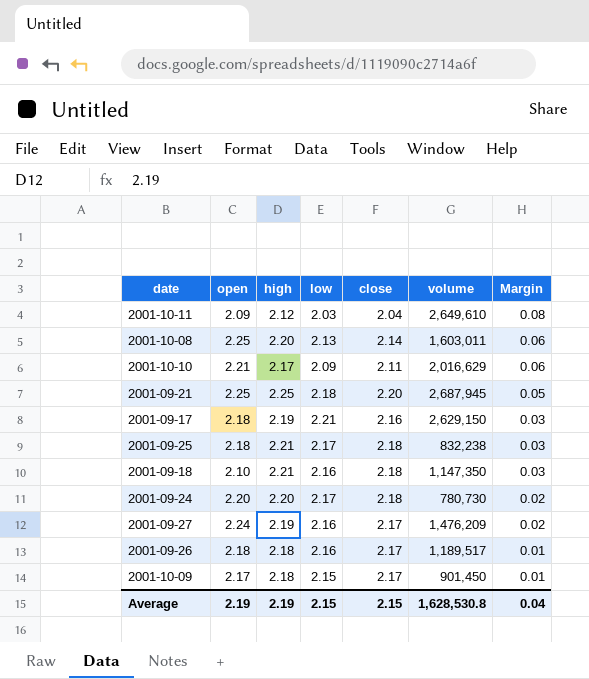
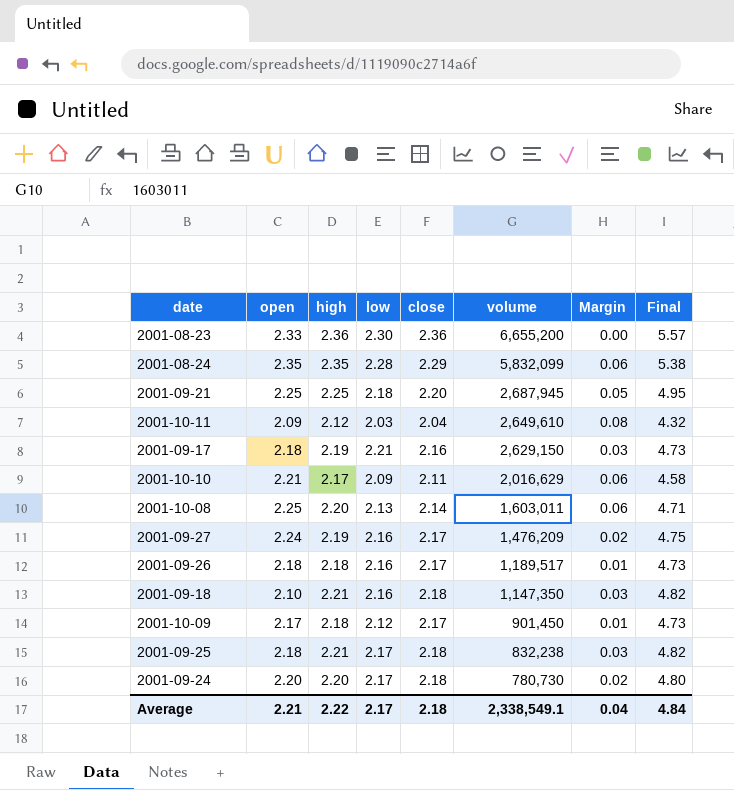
row order: Margin descending -> volume descending
column Final | formula: none -> [high] * [close]
row 2001-08-23: none -> 2.33 | 2.36 | 2.30 | 2.36 | 6,655,200 | 0.00 | 5.57
row 2001-08-24: none -> 2.35 | 2.35 | 2.28 | 2.29 | 5,832,099 | 0.06 | 5.38
2001-10-09 | low: 2.15 -> 2.12
Average | open: 2.19 -> 2.21
Average | high: 2.19 -> 2.22
Average | low: 2.15 -> 2.17
Average | close: 2.15 -> 2.18
Average | volume: 1,628,530.8 -> 2,338,549.1

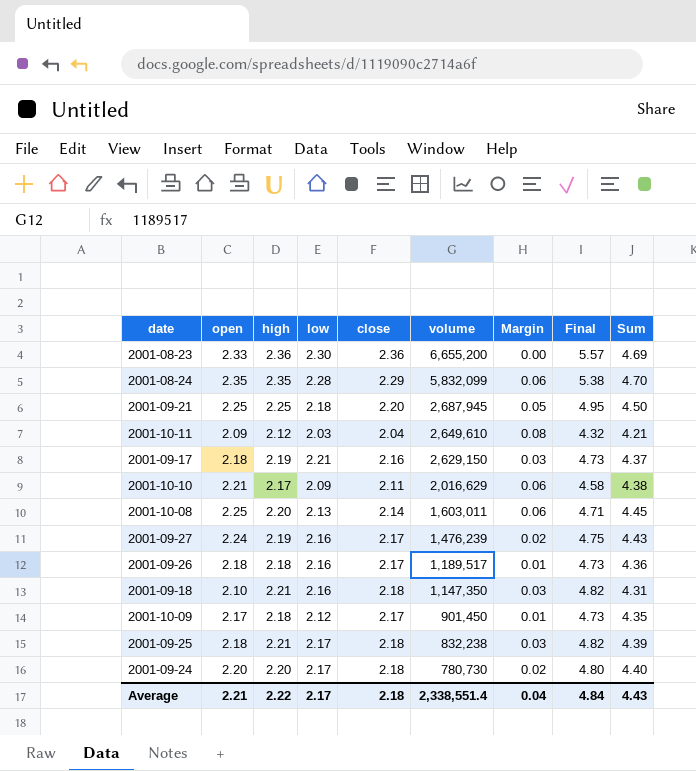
column Sum | formula: none -> [open] + [high]
2001-09-27 | volume: 1,476,209 -> 1,476,239
Average | volume: 2,338,549.1 -> 2,338,551.4

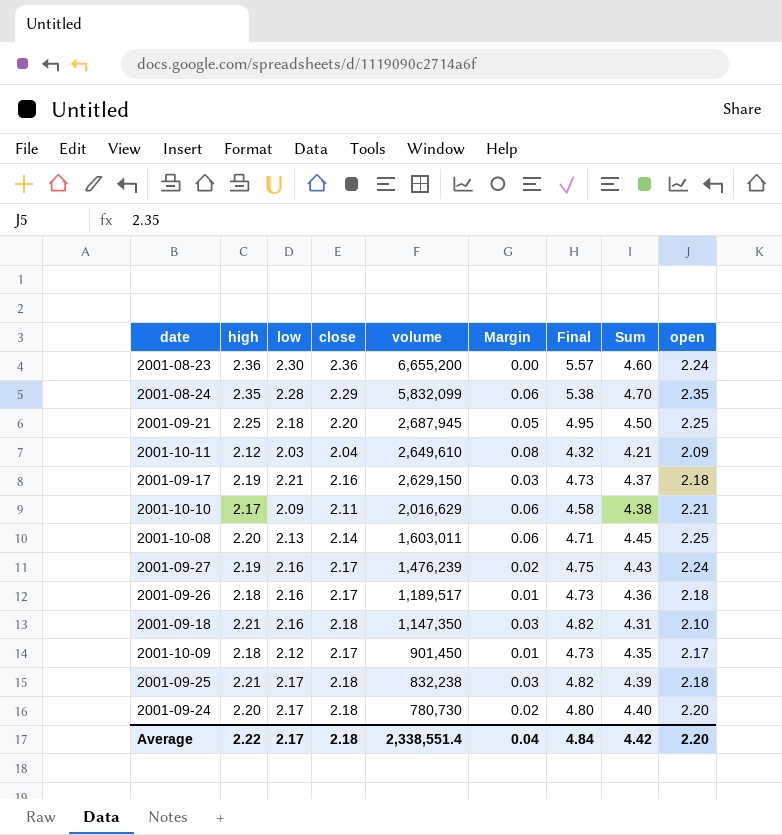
column open | position: 2 -> 9
2001-08-23 | Sum: 4.69 -> 4.60
2001-08-23 | open: 2.33 -> 2.24
Average | Sum: 4.43 -> 4.42
Average | open: 2.21 -> 2.20

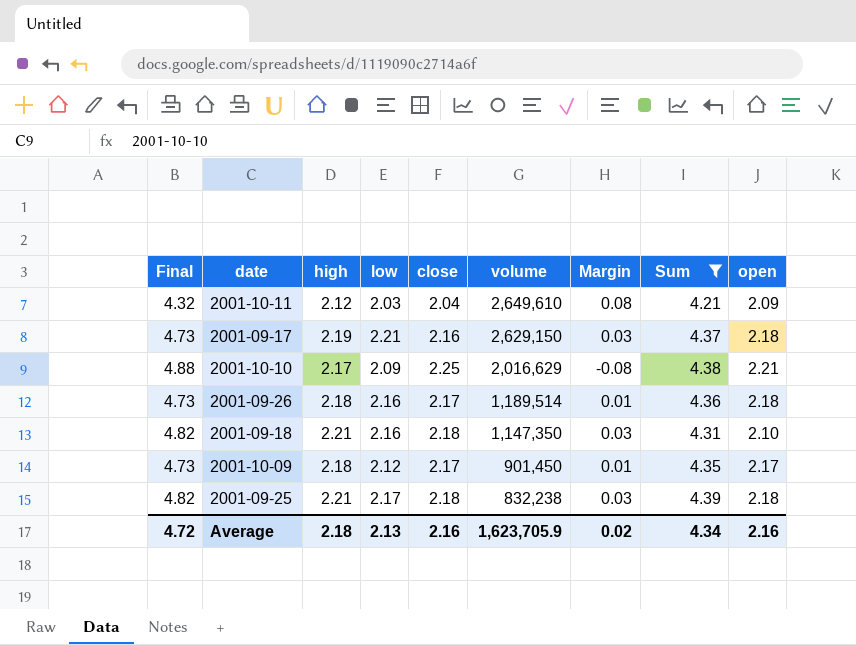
filter: none -> Sum <= 4.39
column Final | position: 7 -> 1
2001-10-10 | Final: 4.58 -> 4.88
2001-10-10 | close: 2.11 -> 2.25
2001-10-10 | Margin: 0.06 -> -0.08
2001-09-26 | volume: 1,189,517 -> 1,189,514
Average | Final: 4.84 -> 4.72
Average | high: 2.22 -> 2.18
Average | low: 2.17 -> 2.13
Average | close: 2.18 -> 2.16
Average | volume: 2,338,551.4 -> 1,623,705.9
Average | Margin: 0.04 -> 0.02
Average | Sum: 4.42 -> 4.34
Average | open: 2.20 -> 2.16

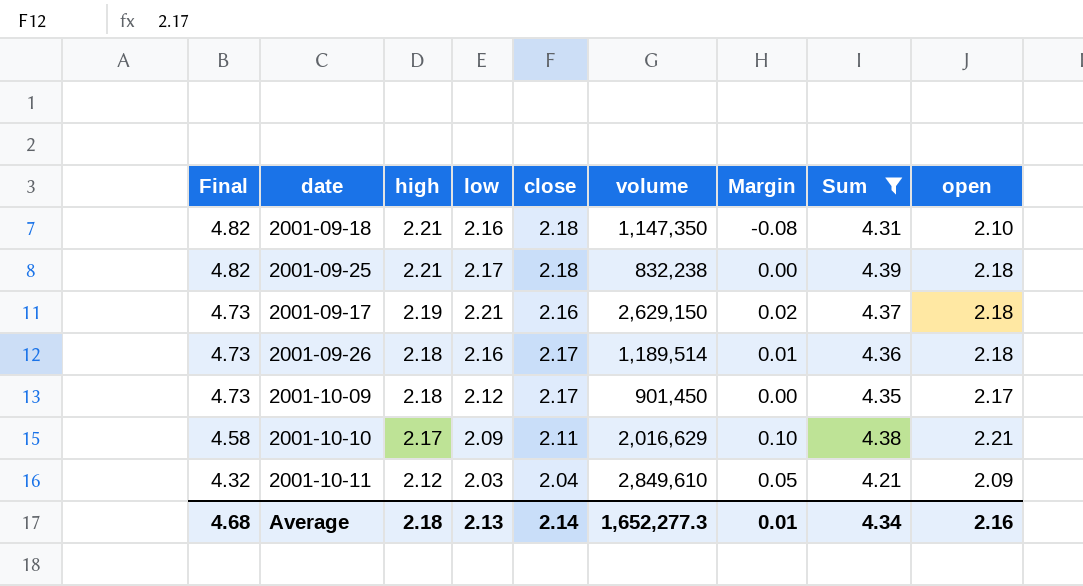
row order: volume descending -> Final descending
column Margin | formula: [high] - [close] -> [open] - [close]
2001-10-10 | Final: 4.88 -> 4.58
2001-10-10 | close: 2.25 -> 2.11
2001-10-11 | volume: 2,649,610 -> 2,849,610
Average | Final: 4.72 -> 4.68
Average | close: 2.16 -> 2.14
Average | volume: 1,623,705.9 -> 1,652,277.3
Average | Margin: 0.02 -> 0.01

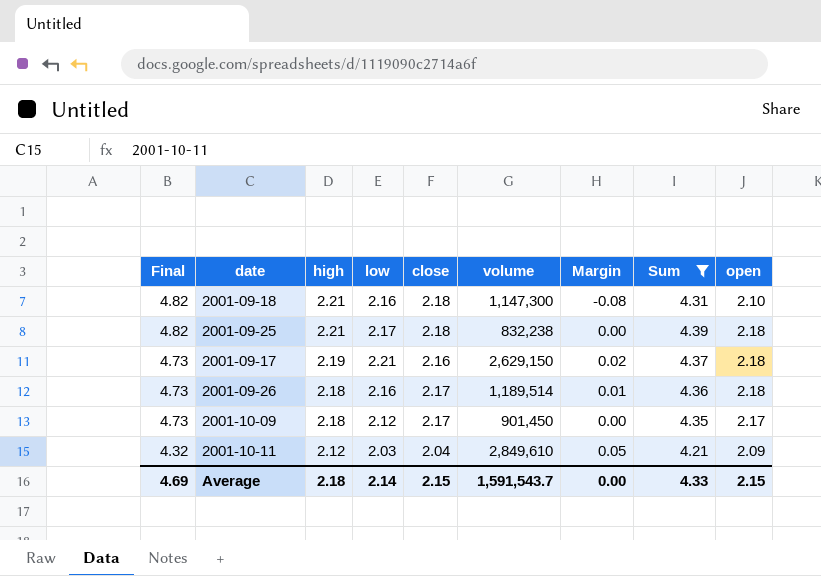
row 2001-10-10: 4.58 | 2.17 | 2.09 | 2.11 | 2,016,629 | 0.10 | 4.38 | 2.21 -> none
2001-09-18 | volume: 1,147,350 -> 1,147,300
Average | Final: 4.68 -> 4.69
Average | low: 2.13 -> 2.14
Average | close: 2.14 -> 2.15
Average | volume: 1,652,277.3 -> 1,591,543.7
Average | Margin: 0.01 -> 0.00
Average | Sum: 4.34 -> 4.33
Average | open: 2.16 -> 2.15

